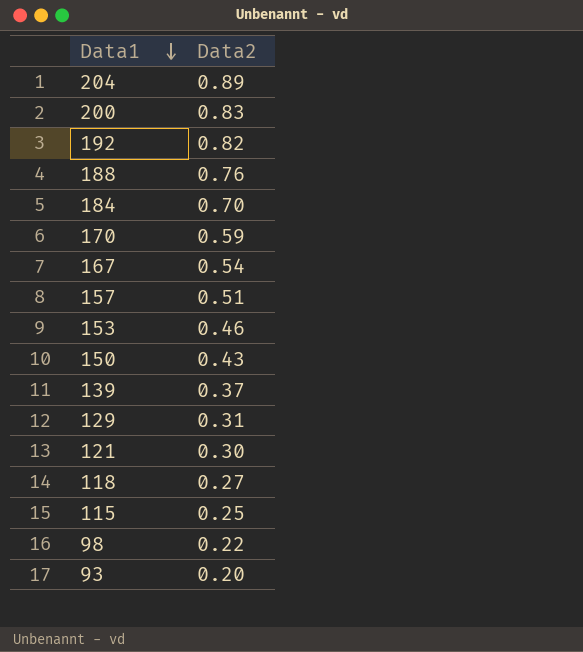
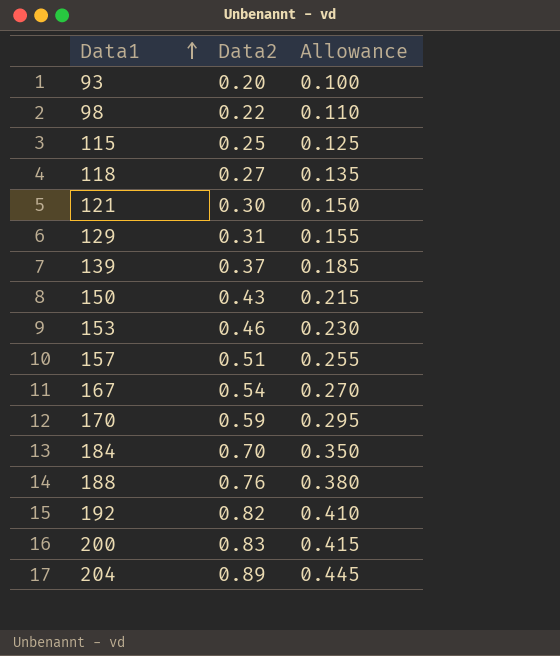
row order: Data1 descending -> Data1 ascending
column Allowance | formula: none -> [Data2] * 0.5

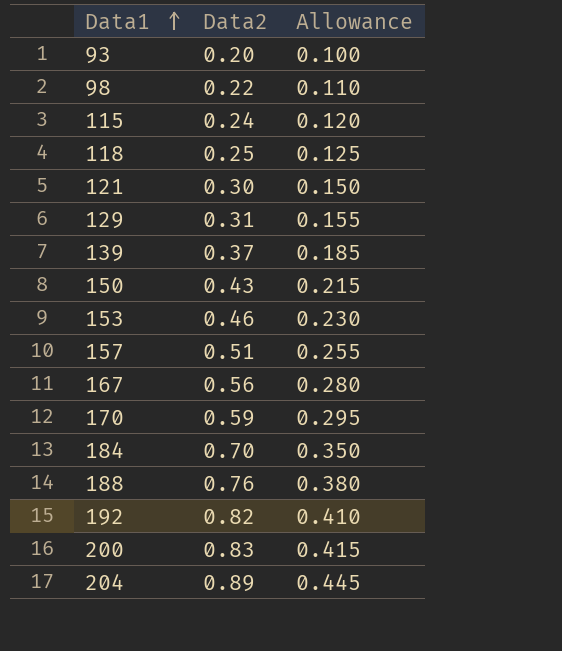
115 | Data2: 0.25 -> 0.24
115 | Allowance: 0.125 -> 0.120
118 | Data2: 0.27 -> 0.25
118 | Allowance: 0.135 -> 0.125
167 | Data2: 0.54 -> 0.56
167 | Allowance: 0.270 -> 0.280

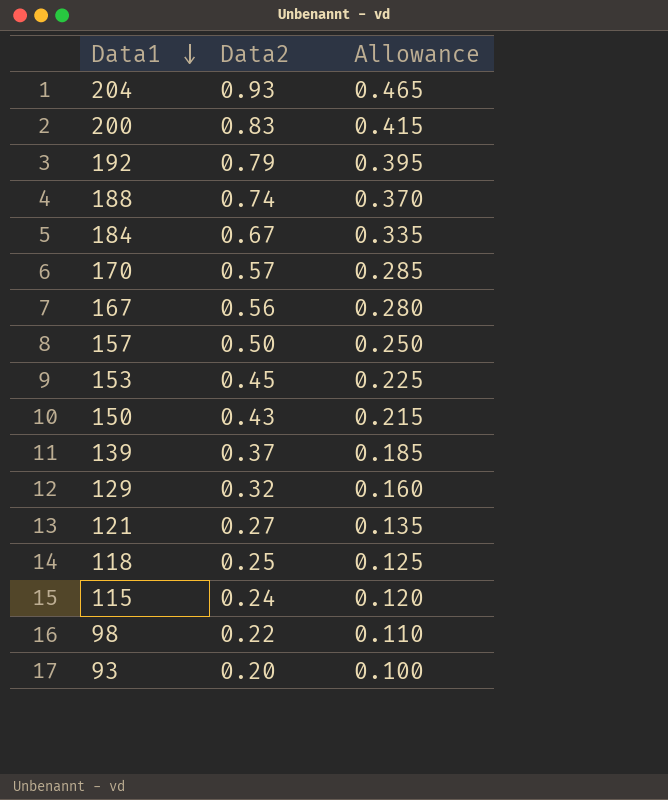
row order: Data1 ascending -> Data1 descending
204 | Data2: 0.89 -> 0.93
204 | Allowance: 0.445 -> 0.465
192 | Data2: 0.82 -> 0.79
192 | Allowance: 0.410 -> 0.395
188 | Data2: 0.76 -> 0.74
188 | Allowance: 0.380 -> 0.370
184 | Data2: 0.70 -> 0.67
184 | Allowance: 0.350 -> 0.335
170 | Data2: 0.59 -> 0.57
170 | Allowance: 0.295 -> 0.285
157 | Data2: 0.51 -> 0.50
157 | Allowance: 0.255 -> 0.250
153 | Data2: 0.46 -> 0.45
153 | Allowance: 0.230 -> 0.225
129 | Data2: 0.31 -> 0.32
129 | Allowance: 0.155 -> 0.160
121 | Data2: 0.30 -> 0.27
121 | Allowance: 0.150 -> 0.135

